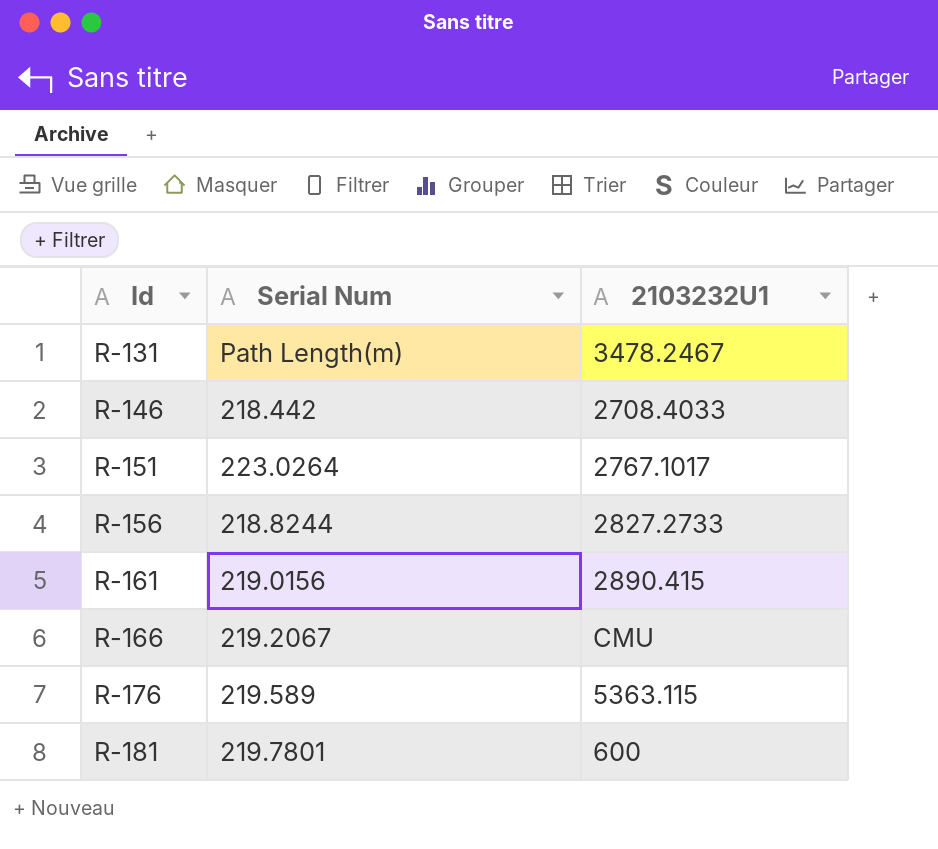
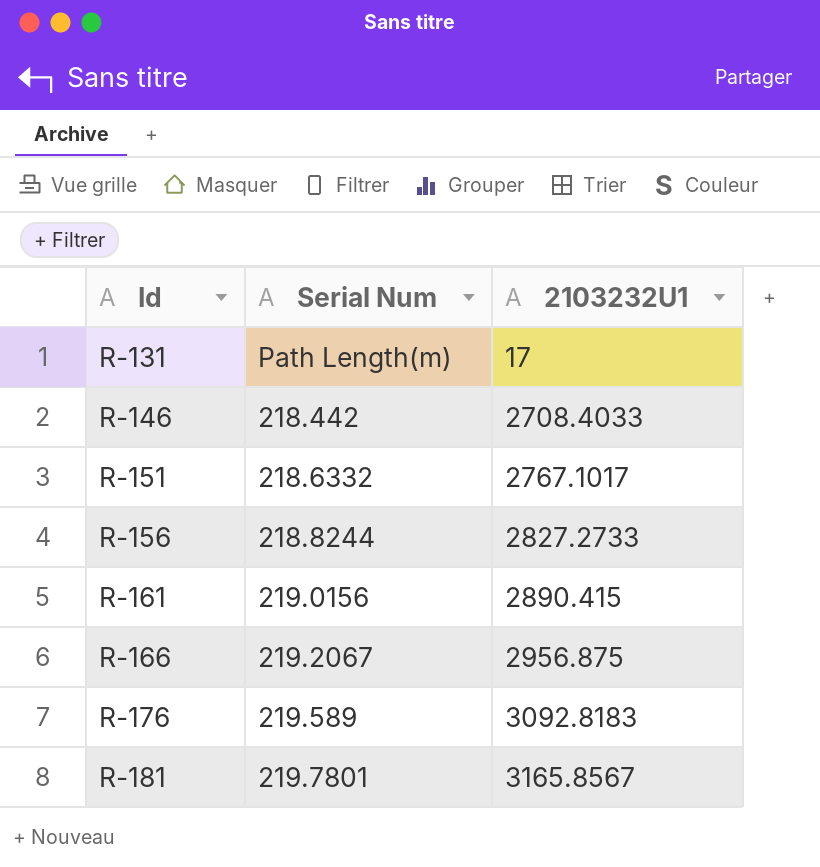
R-131 | 2103232U1: 3478.2467 -> 17
R-151 | Serial Num: 223.0264 -> 218.6332
R-166 | 2103232U1: CMU -> 2956.875
R-176 | 2103232U1: 5363.115 -> 3092.8183
R-181 | 2103232U1: 600 -> 3165.8567

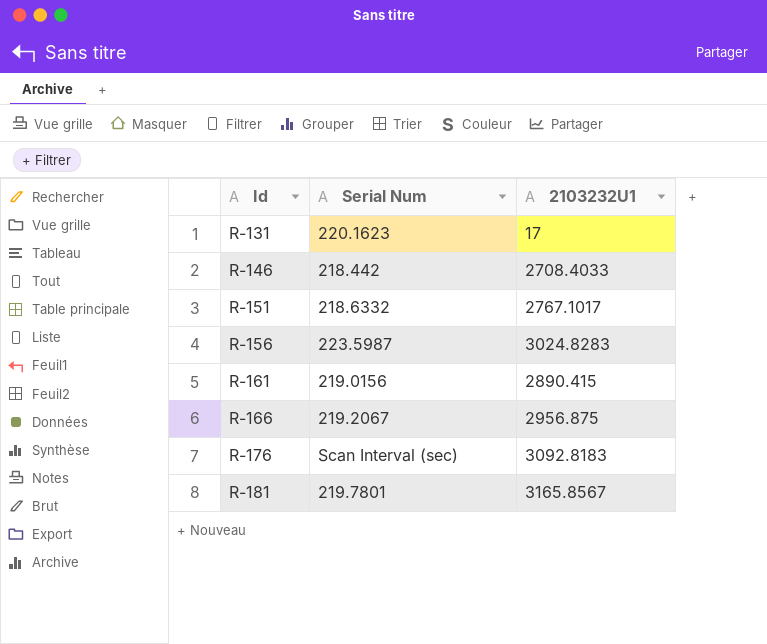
R-131 | Serial Num: Path Length(m) -> 220.1623
R-156 | Serial Num: 218.8244 -> 223.5987
R-156 | 2103232U1: 2827.2733 -> 3024.8283
R-176 | Serial Num: 219.589 -> Scan Interval (sec)

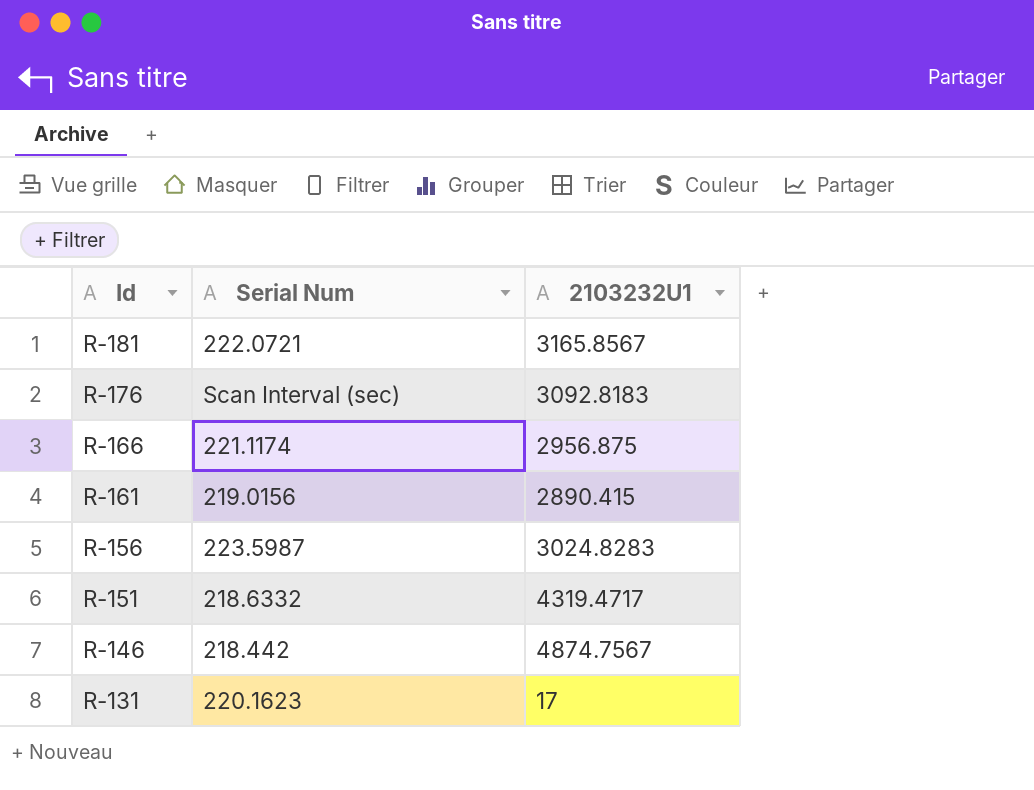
row order: Id ascending -> Id descending
R-181 | Serial Num: 219.7801 -> 222.0721
R-166 | Serial Num: 219.2067 -> 221.1174
R-151 | 2103232U1: 2767.1017 -> 4319.4717
R-146 | 2103232U1: 2708.4033 -> 4874.7567

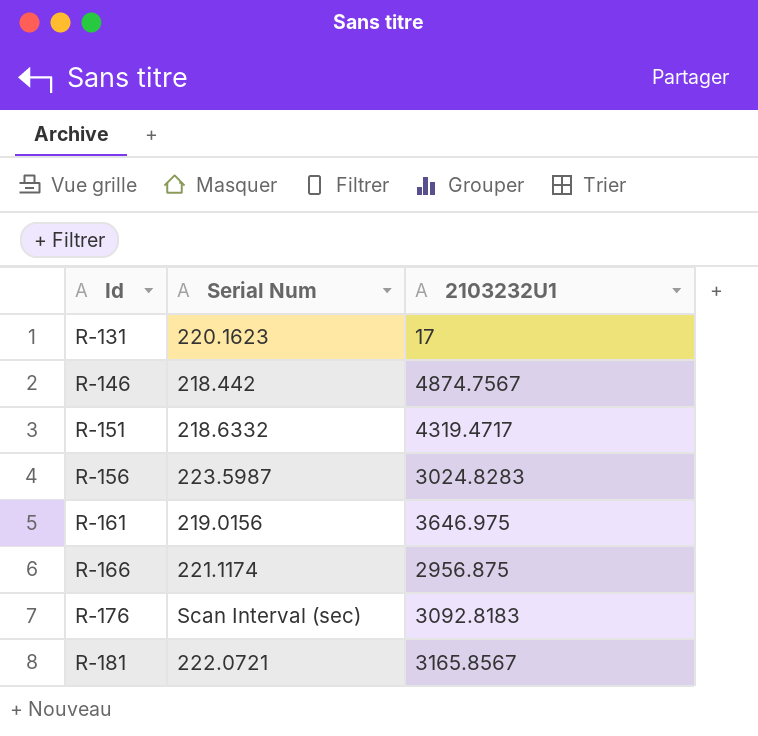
row order: Id descending -> Id ascending
R-161 | 2103232U1: 2890.415 -> 3646.975

